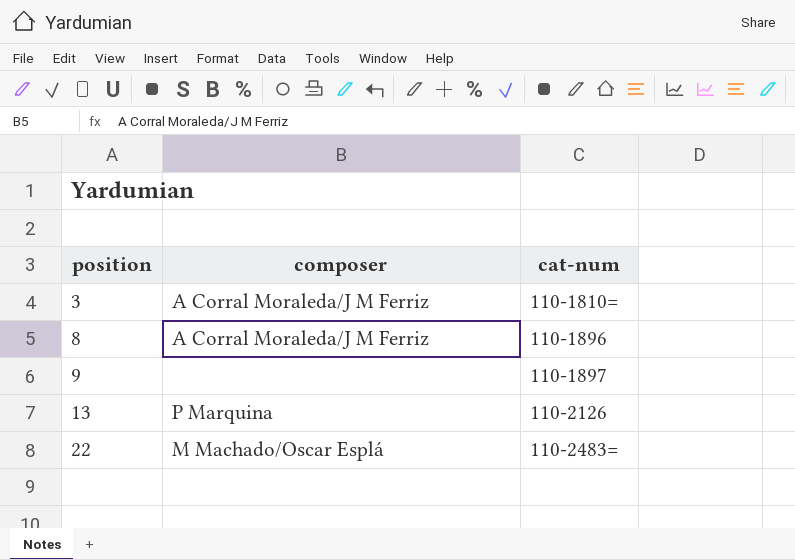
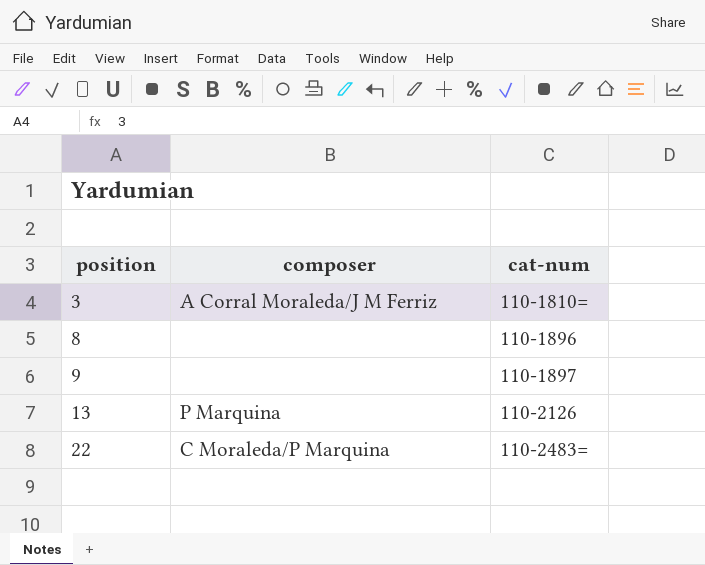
8 | composer: A Corral Moraleda/J M Ferriz -> none
22 | composer: M Machado/Oscar Esplá -> C Moraleda/P Marquina

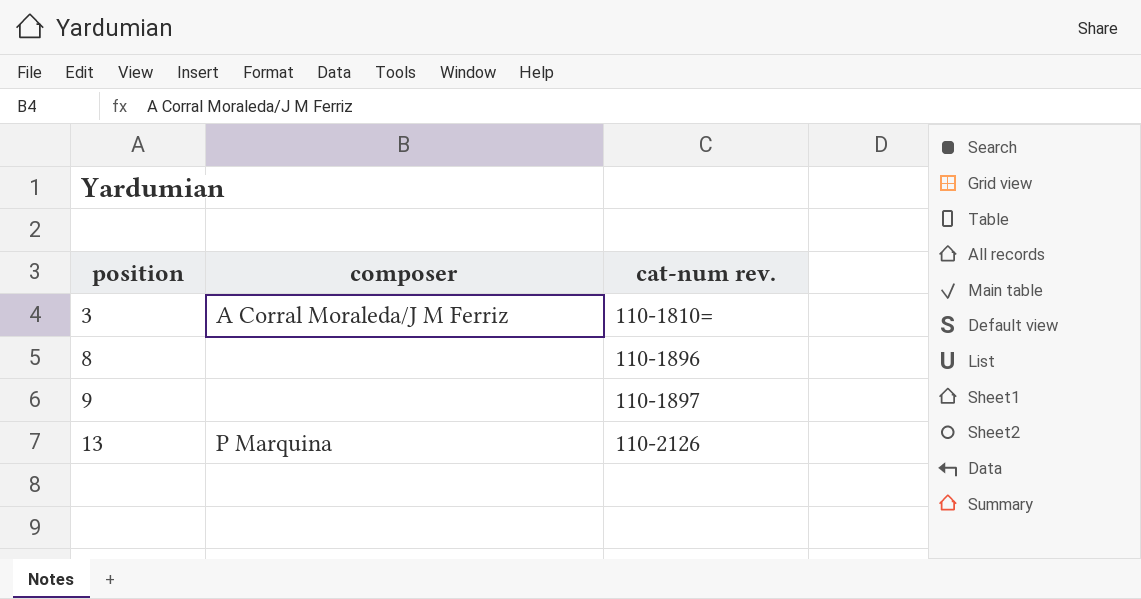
column name: cat-num -> cat-num rev.
row 22: C Moraleda/P Marquina | 110-2483= -> none

